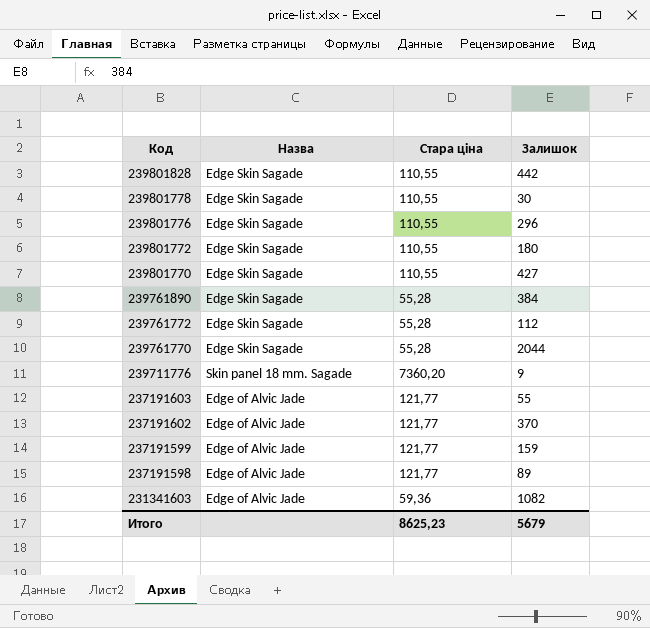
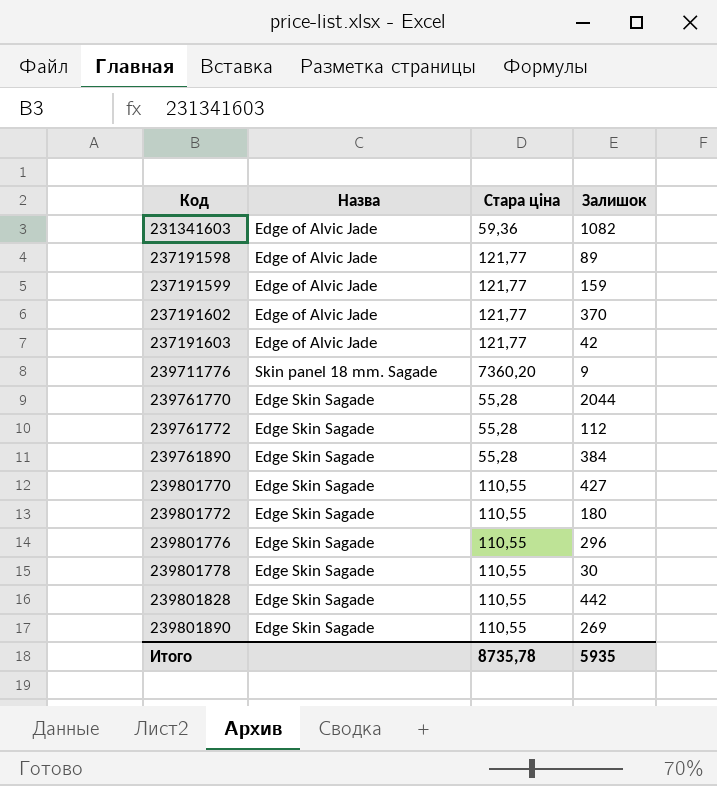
row order: Код descending -> Код ascending
237191603 | Залишок: 55 -> 42
row 239801890: none -> Edge Skin Sagade | 110,55 | 269
Итого | Стара ціна: 8625,23 -> 8735,78
Итого | Залишок: 5679 -> 5935

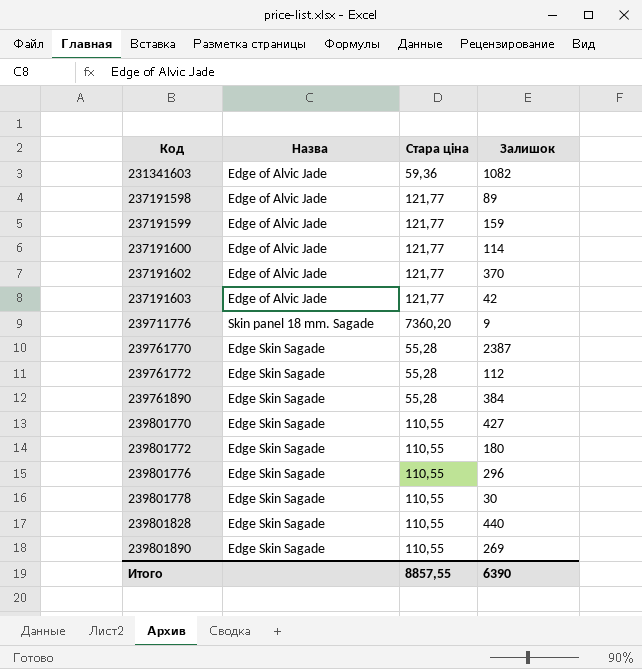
row 237191600: none -> Edge of Alvic Jade | 121,77 | 114
239761770 | Залишок: 2044 -> 2387
239801828 | Залишок: 442 -> 440
Итого | Стара ціна: 8735,78 -> 8857,55
Итого | Залишок: 5935 -> 6390

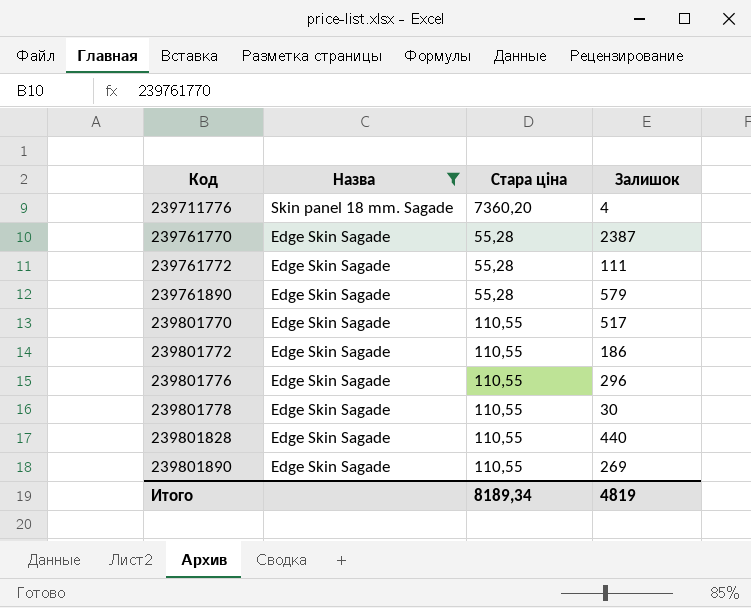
filter: none -> Назва != Edge of Alvic Jade
239711776 | Залишок: 9 -> 4
239761772 | Залишок: 112 -> 111
239761890 | Залишок: 384 -> 579
239801770 | Залишок: 427 -> 517
239801772 | Залишок: 180 -> 186
Итого | Стара ціна: 8857,55 -> 8189,34
Итого | Залишок: 6390 -> 4819

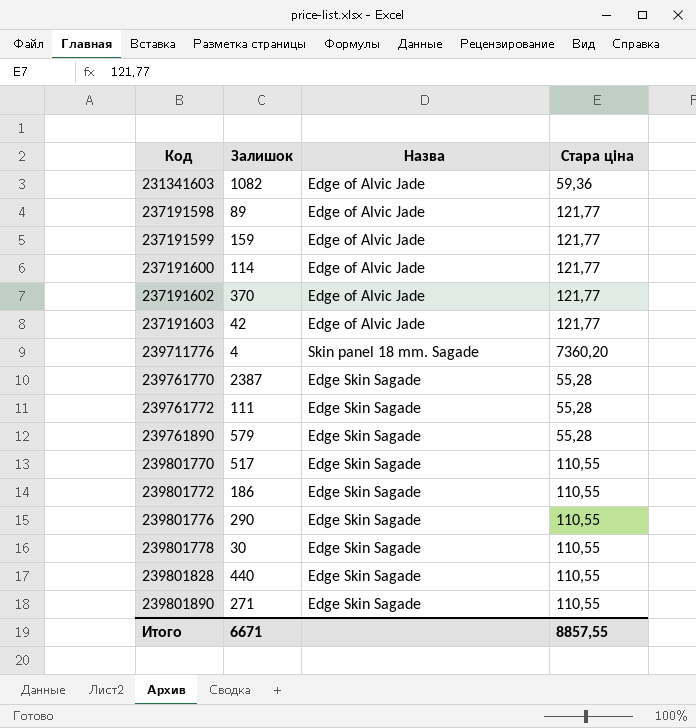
filter: Назва != Edge of Alvic Jade -> none
column Залишок | position: 4 -> 2
239801776 | Залишок: 296 -> 290
239801890 | Залишок: 269 -> 271
Итого | Залишок: 4819 -> 6671
Итого | Стара ціна: 8189,34 -> 8857,55

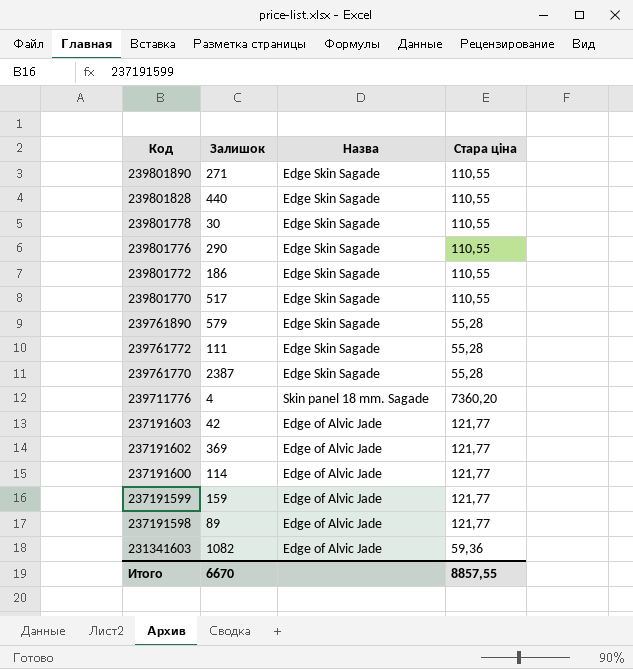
row order: Код ascending -> Код descending
237191602 | Залишок: 370 -> 369
Итого | Залишок: 6671 -> 6670

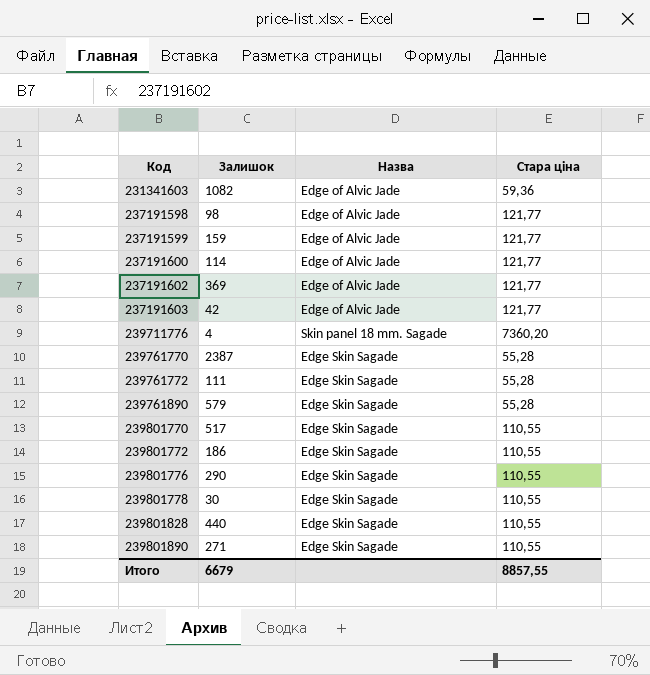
row order: Код descending -> Код ascending
237191598 | Залишок: 89 -> 98
Итого | Залишок: 6670 -> 6679

